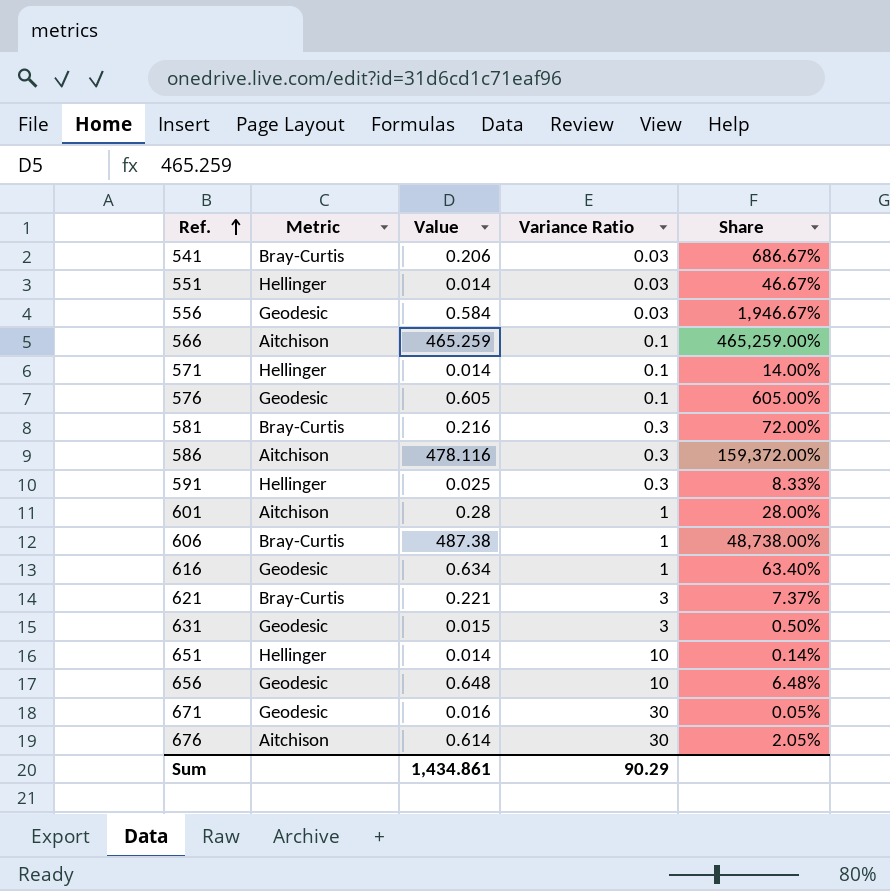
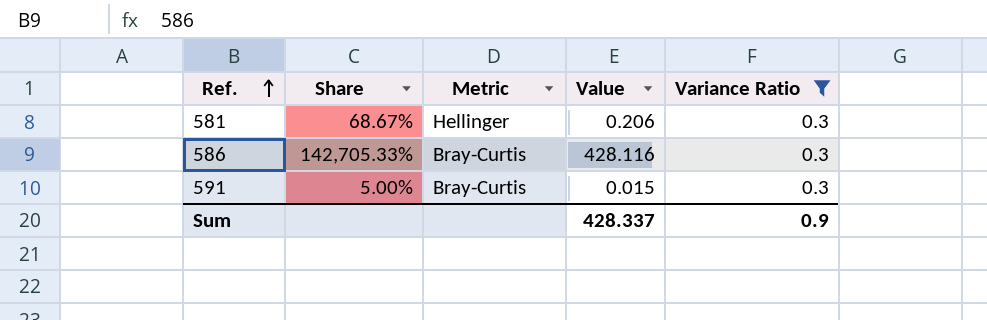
filter: none -> Variance Ratio = 0.3
column Share | position: 5 -> 2
581 | Share: 72.00% -> 68.67%
581 | Metric: Bray-Curtis -> Hellinger
581 | Value: 0.216 -> 0.206
586 | Share: 159,372.00% -> 142,705.33%
586 | Metric: Aitchison -> Bray-Curtis
586 | Value: 478.116 -> 428.116
591 | Share: 8.33% -> 5.00%
591 | Metric: Hellinger -> Bray-Curtis
591 | Value: 0.025 -> 0.015
Sum | Value: 1,434.861 -> 428.337
Sum | Variance Ratio: 90.29 -> 0.9

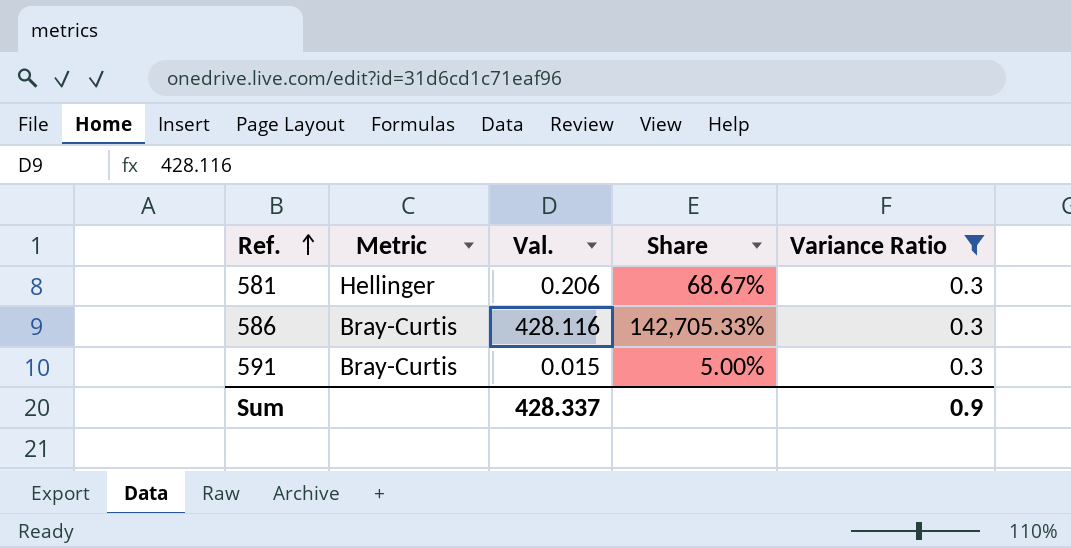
column name: Value -> Val.
column Share | position: 2 -> 4

